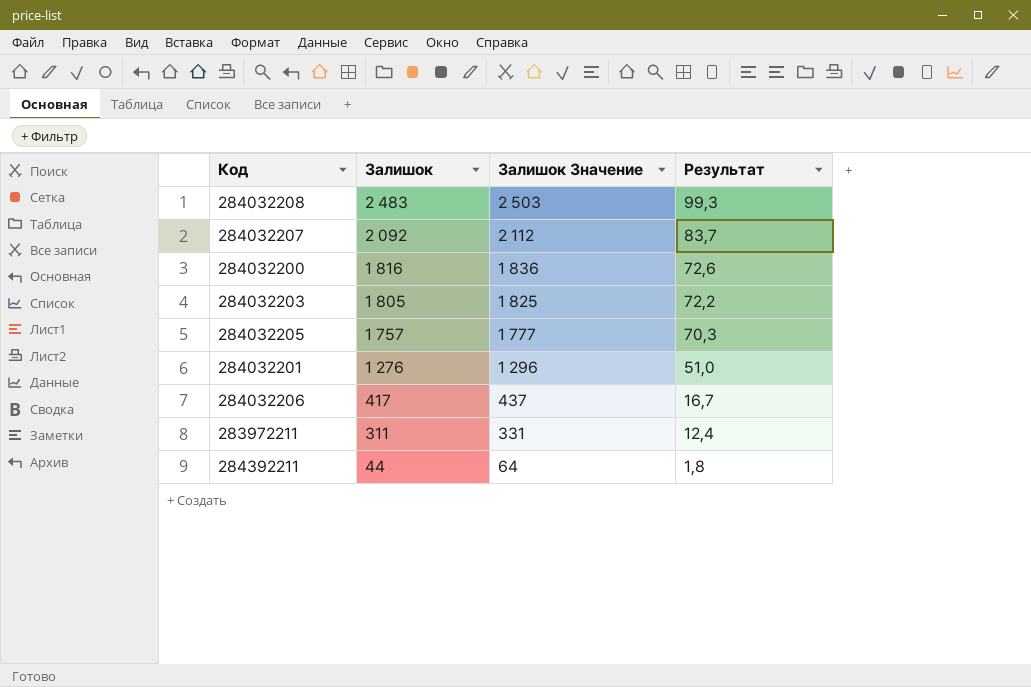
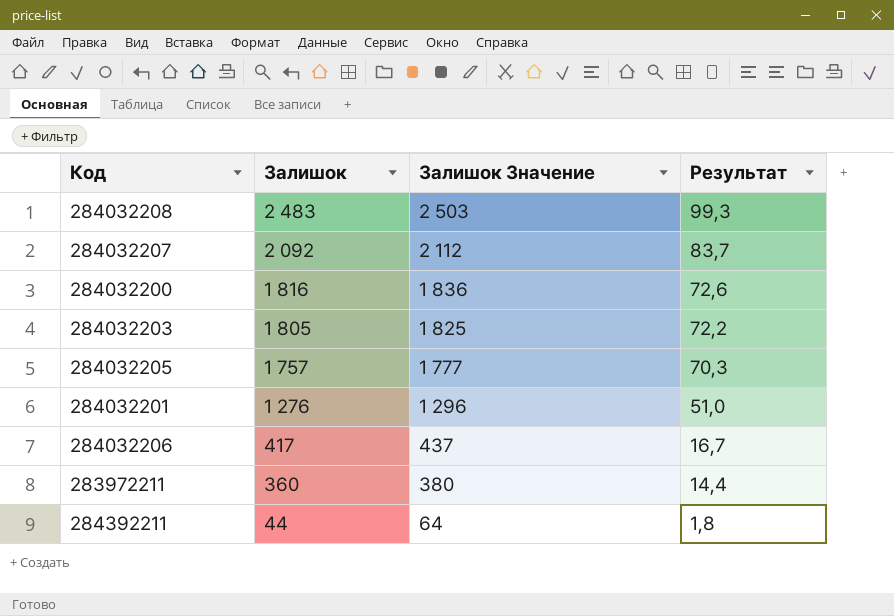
283972211 | Залишок: 311 -> 360
283972211 | Залишок Значение: 331 -> 380
283972211 | Результат: 12,4 -> 14,4

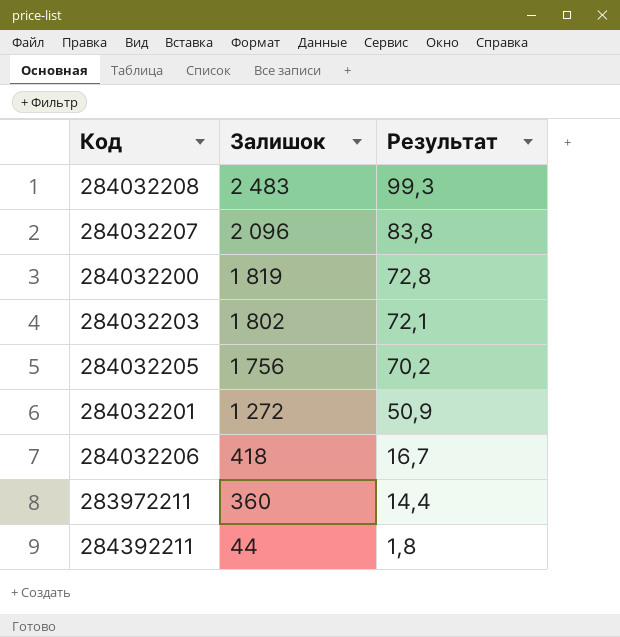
column Залишок Значение | formula: [Залишок] + 20 -> none
284032207 | Залишок: 2 092 -> 2 096
284032207 | Результат: 83,7 -> 83,8
284032200 | Залишок: 1 816 -> 1 819
284032200 | Результат: 72,6 -> 72,8
284032203 | Залишок: 1 805 -> 1 802
284032203 | Результат: 72,2 -> 72,1
284032205 | Залишок: 1 757 -> 1 756
284032205 | Результат: 70,3 -> 70,2
284032201 | Залишок: 1 276 -> 1 272
284032201 | Результат: 51,0 -> 50,9
284032206 | Залишок: 417 -> 418

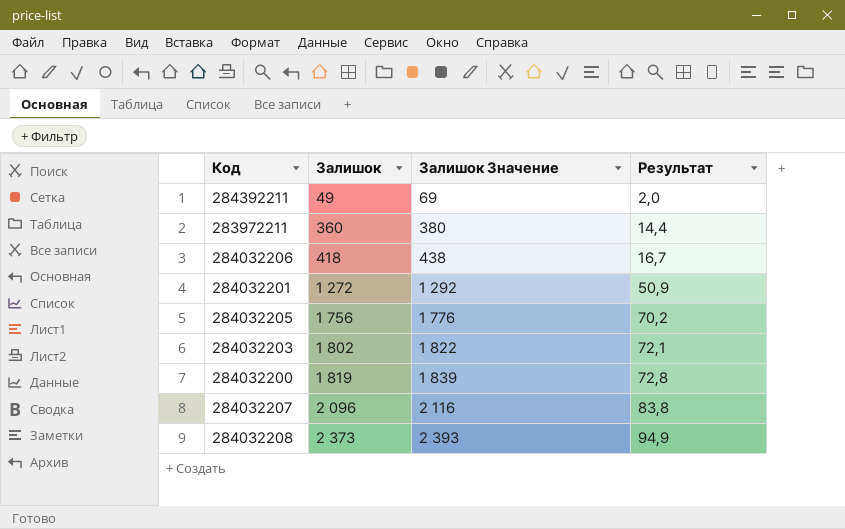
row order: Залишок descending -> Залишок ascending
column Залишок Значение | formula: none -> [Залишок] + 20
284392211 | Залишок: 44 -> 49
284392211 | Результат: 1,8 -> 2,0
284032208 | Залишок: 2 483 -> 2 373
284032208 | Результат: 99,3 -> 94,9

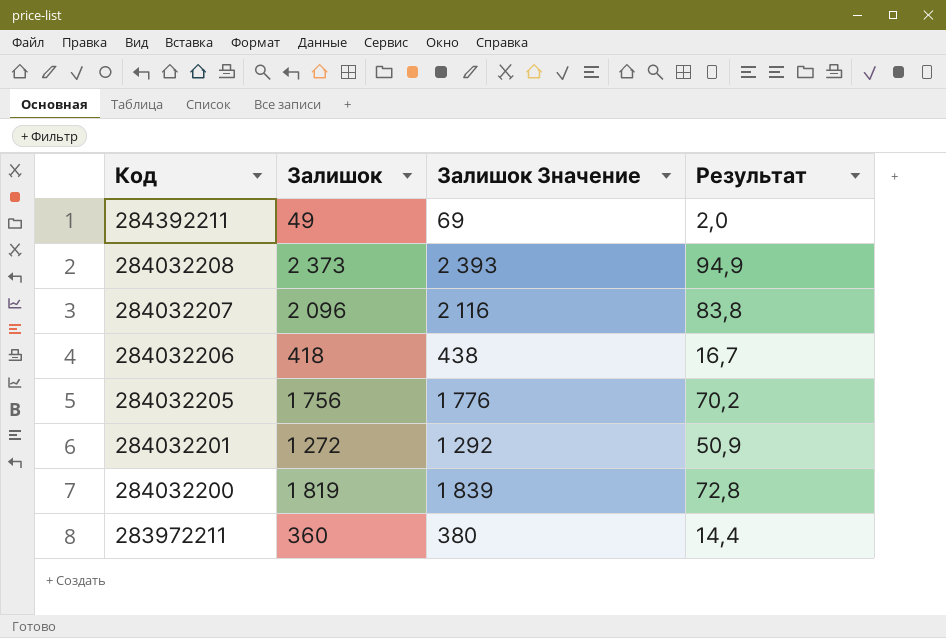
row order: Залишок ascending -> Код descending
row 284032203: 1 802 | 1 822 | 72,1 -> none

